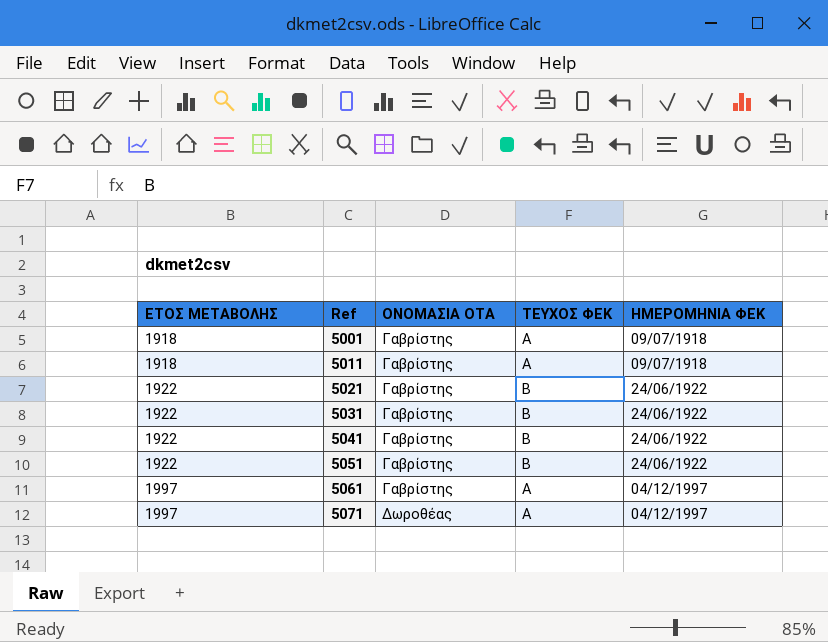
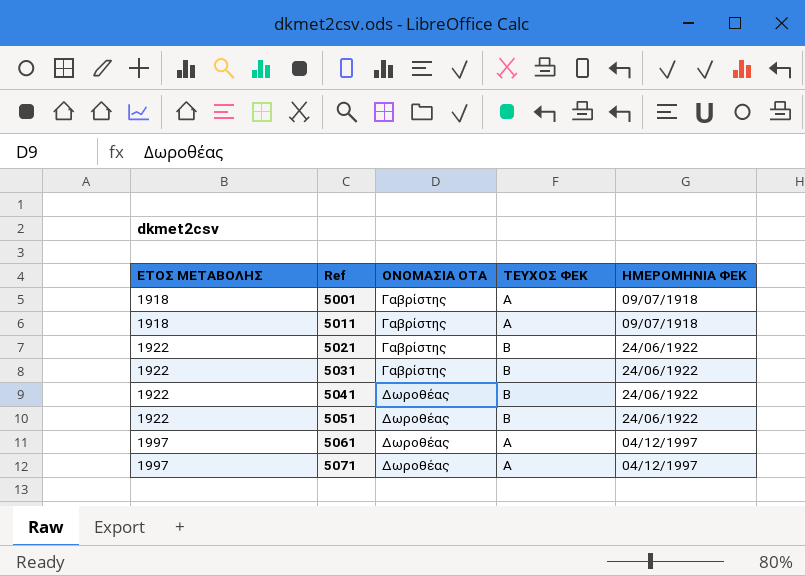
5041 | ΟΝΟΜΑΣΙΑ ΟΤΑ: Γαβρίστης -> Δωροθέας
5051 | ΟΝΟΜΑΣΙΑ ΟΤΑ: Γαβρίστης -> Δωροθέας
5061 | ΟΝΟΜΑΣΙΑ ΟΤΑ: Γαβρίστης -> Δωροθέας

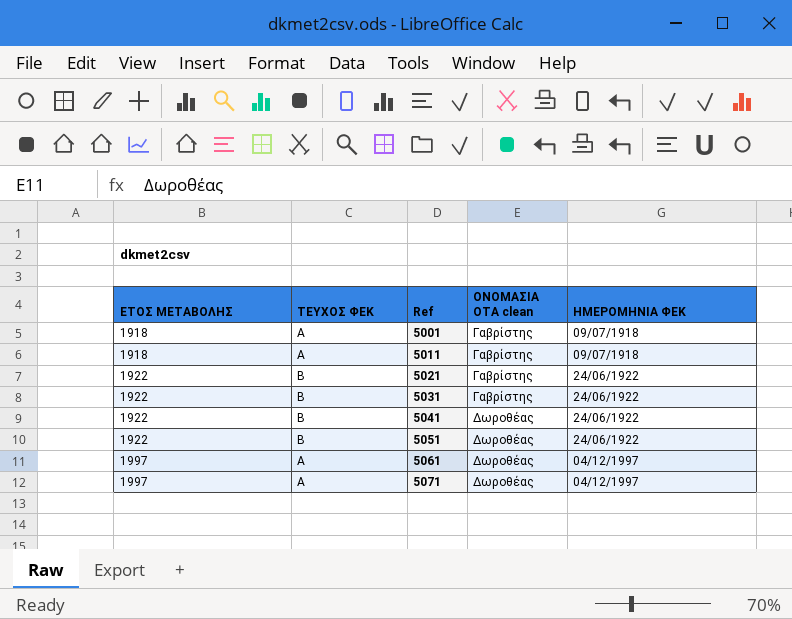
column ΤΕΥΧΟΣ ΦΕΚ | position: 4 -> 2
column name: ΟΝΟΜΑΣΙΑ ΟΤΑ -> ΟΝΟΜΑΣΙΑ ΟΤΑ clean

